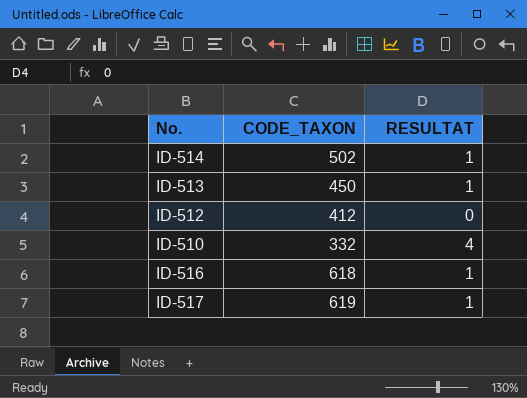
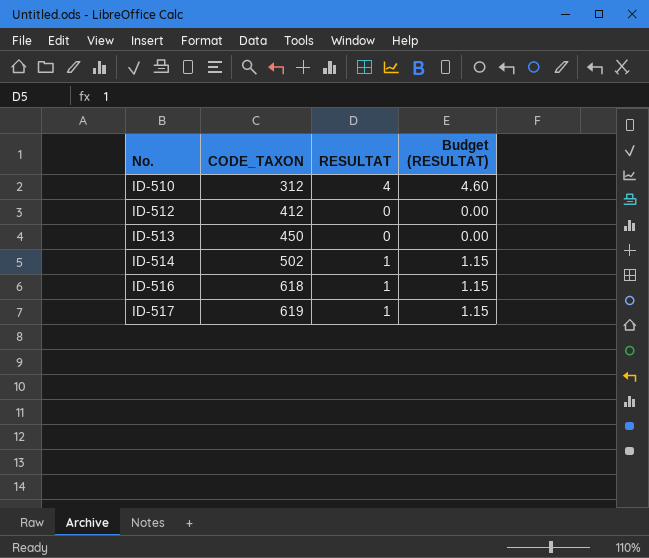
row order: none -> No. ascending
column Budget (RESULTAT) | formula: none -> [RESULTAT] * 1.15
ID-510 | CODE_TAXON: 332 -> 312
ID-513 | RESULTAT: 1 -> 0

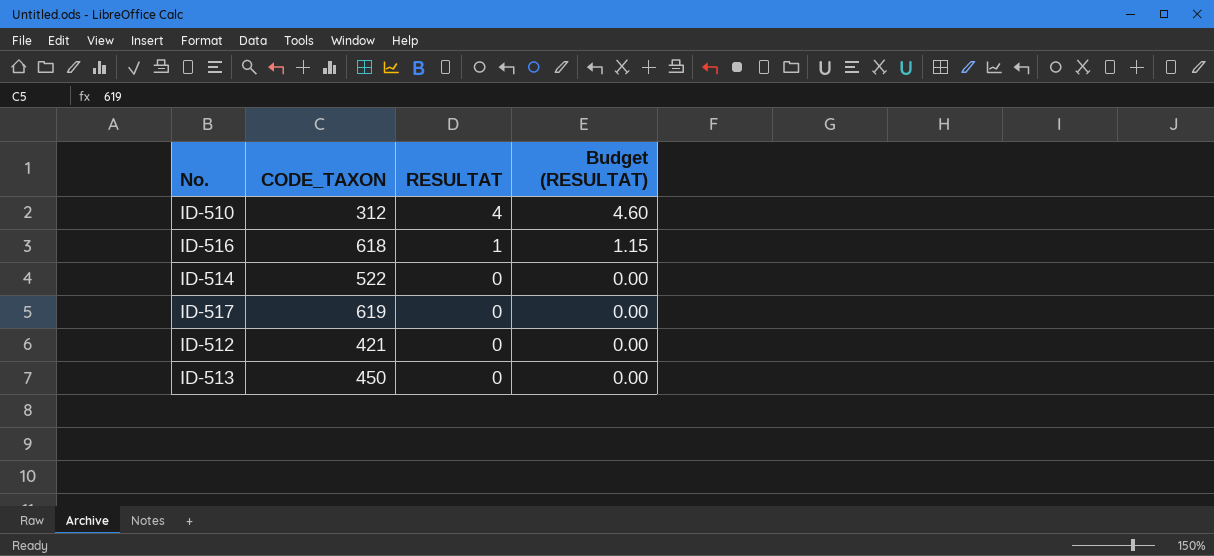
row order: No. ascending -> RESULTAT descending
ID-514 | CODE_TAXON: 502 -> 522
ID-514 | RESULTAT: 1 -> 0
ID-514 | Budget (RESULTAT): 1.15 -> 0.00
ID-517 | RESULTAT: 1 -> 0
ID-517 | Budget (RESULTAT): 1.15 -> 0.00
ID-512 | CODE_TAXON: 412 -> 421

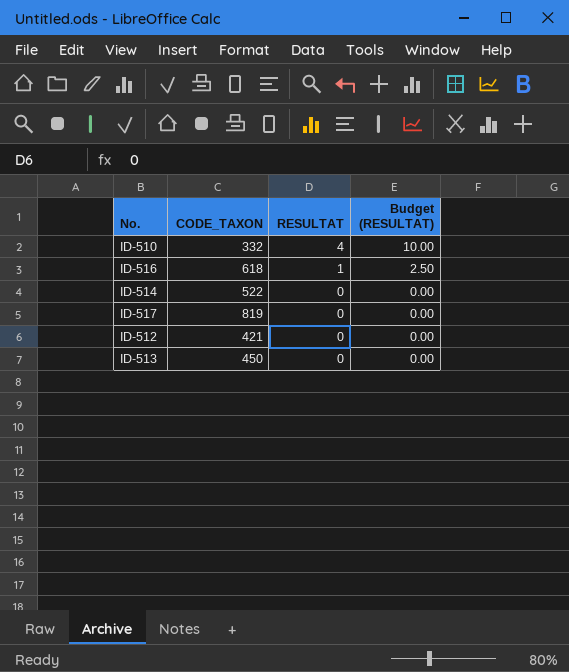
column Budget (RESULTAT) | formula: [RESULTAT] * 1.15 -> [RESULTAT] * 2.5
ID-510 | CODE_TAXON: 312 -> 332
ID-517 | CODE_TAXON: 619 -> 819

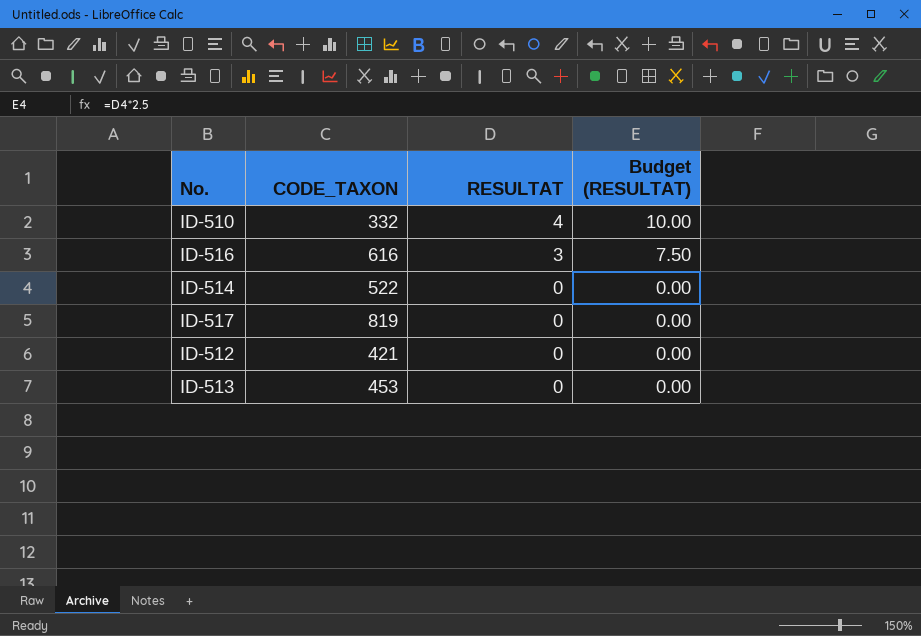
ID-516 | CODE_TAXON: 618 -> 616
ID-516 | RESULTAT: 1 -> 3
ID-516 | Budget (RESULTAT): 2.50 -> 7.50
ID-513 | CODE_TAXON: 450 -> 453

